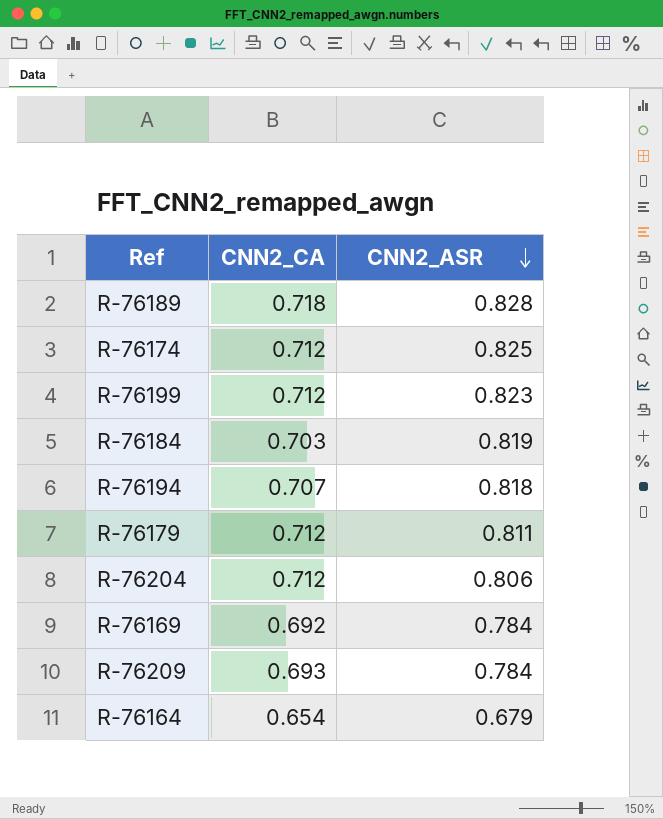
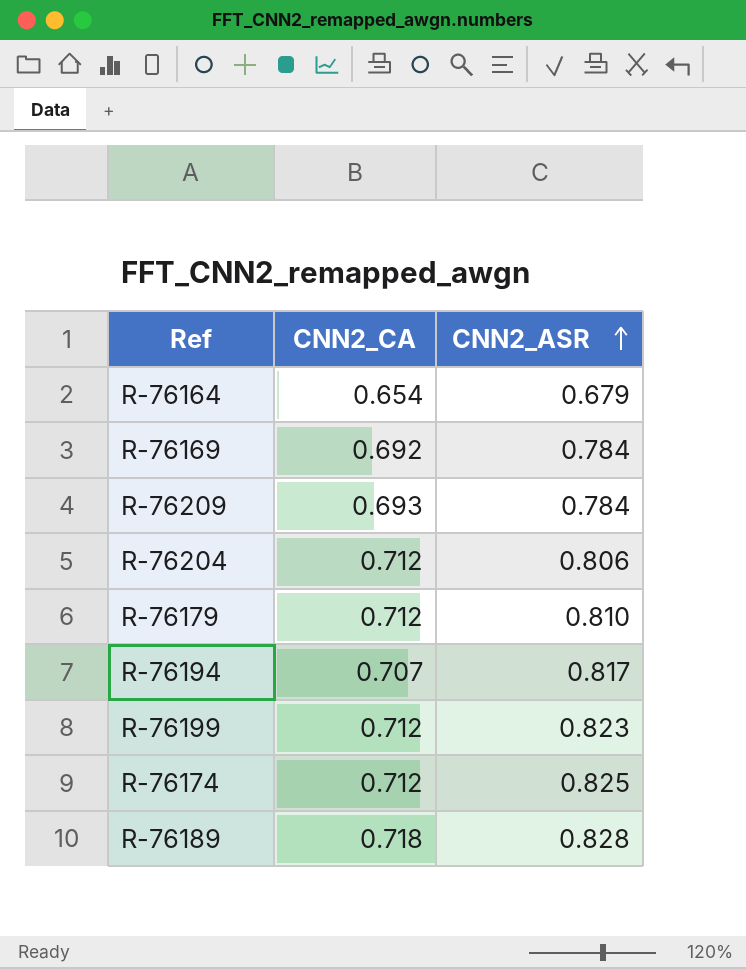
row order: CNN2_ASR descending -> CNN2_ASR ascending
row R-76184: 0.703 | 0.819 -> none
R-76179 | CNN2_ASR: 0.811 -> 0.810
R-76194 | CNN2_ASR: 0.818 -> 0.817

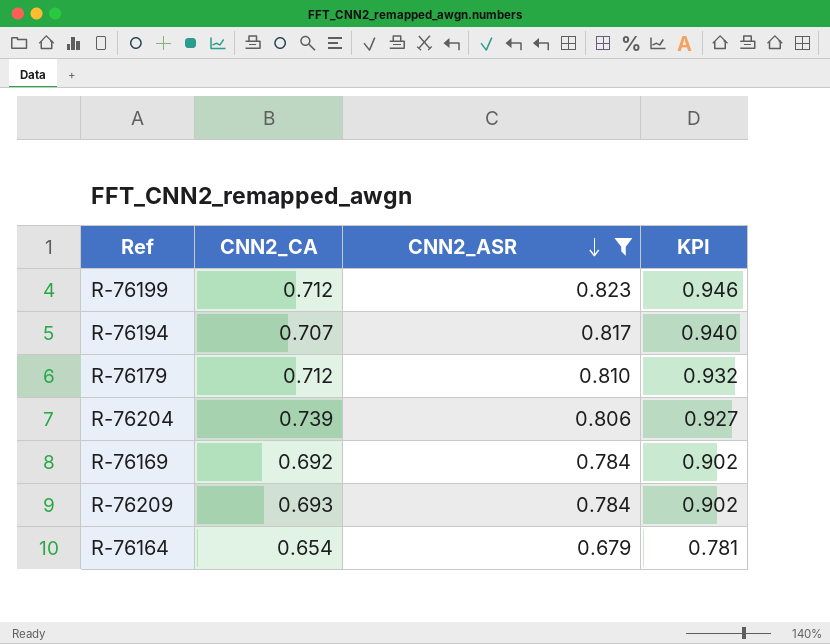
filter: none -> CNN2_ASR <= 0.823
row order: CNN2_ASR ascending -> CNN2_ASR descending
column KPI | formula: none -> [CNN2_ASR] * 1.15
R-76204 | CNN2_CA: 0.712 -> 0.739

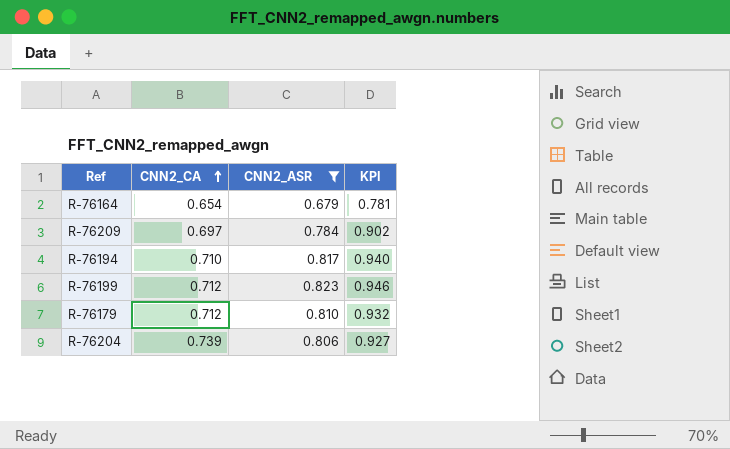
row order: CNN2_ASR descending -> CNN2_CA ascending
row R-76169: 0.692 | 0.784 | 0.902 -> none
R-76209 | CNN2_CA: 0.693 -> 0.697
R-76194 | CNN2_CA: 0.707 -> 0.710

